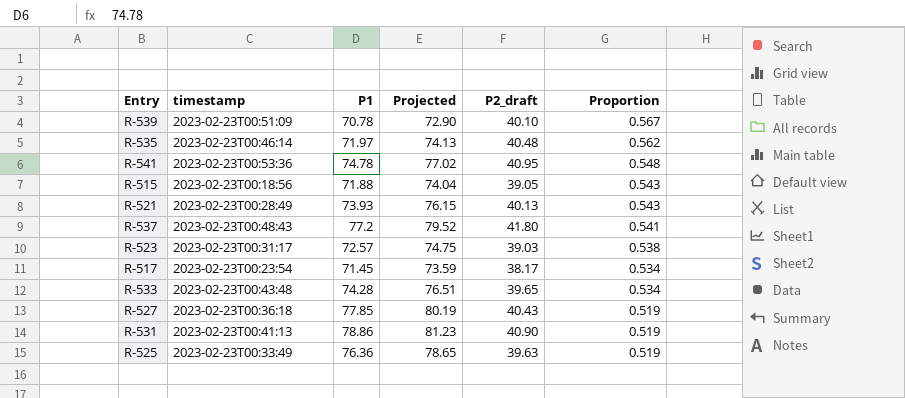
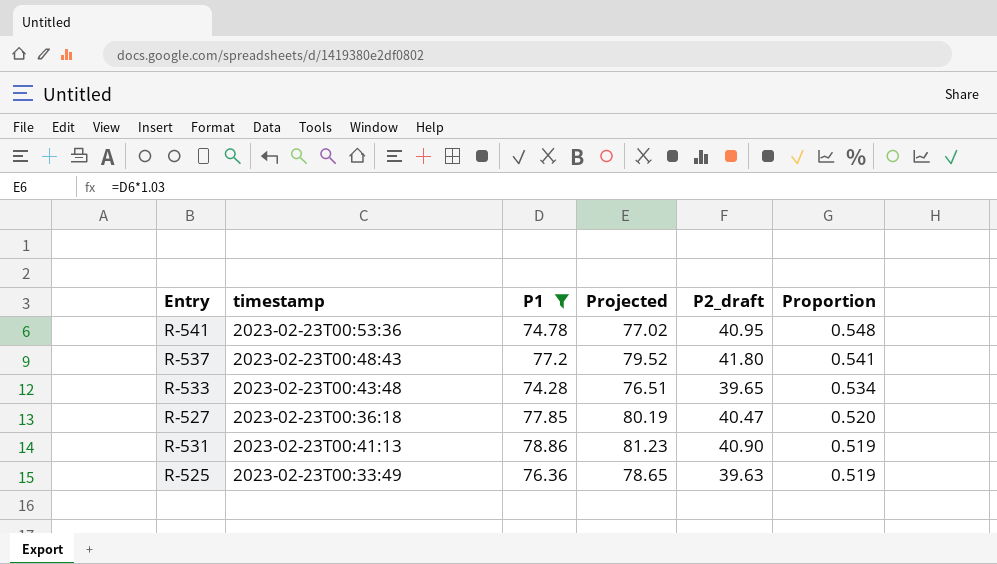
filter: none -> P1 >= 74.28
R-527 | P2_draft: 40.43 -> 40.47
R-527 | Proportion: 0.519 -> 0.520

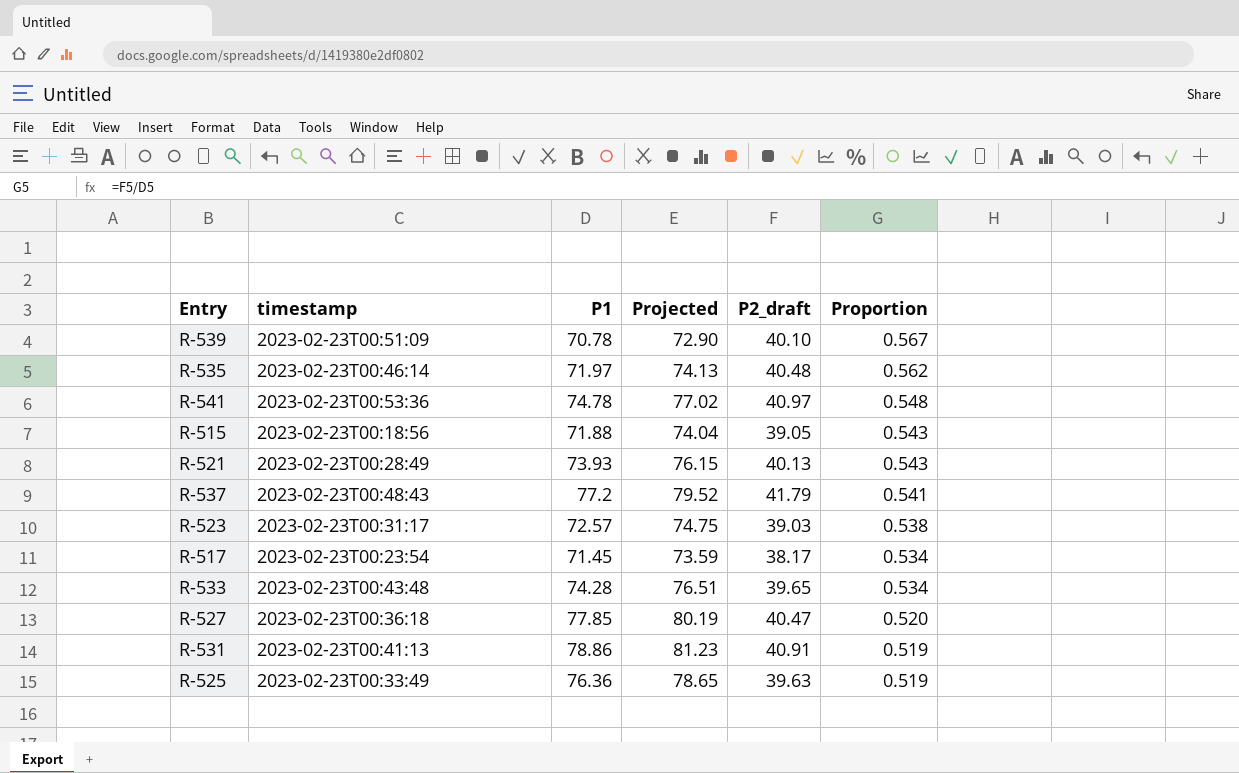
filter: P1 >= 74.28 -> none
R-541 | P2_draft: 40.95 -> 40.97
R-537 | P2_draft: 41.80 -> 41.79
R-531 | P2_draft: 40.90 -> 40.91

